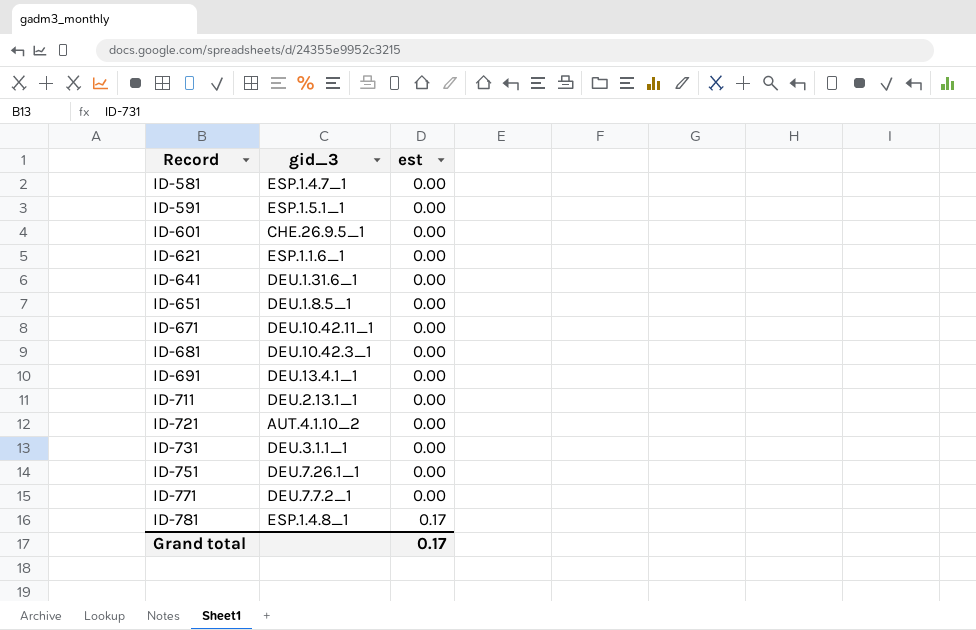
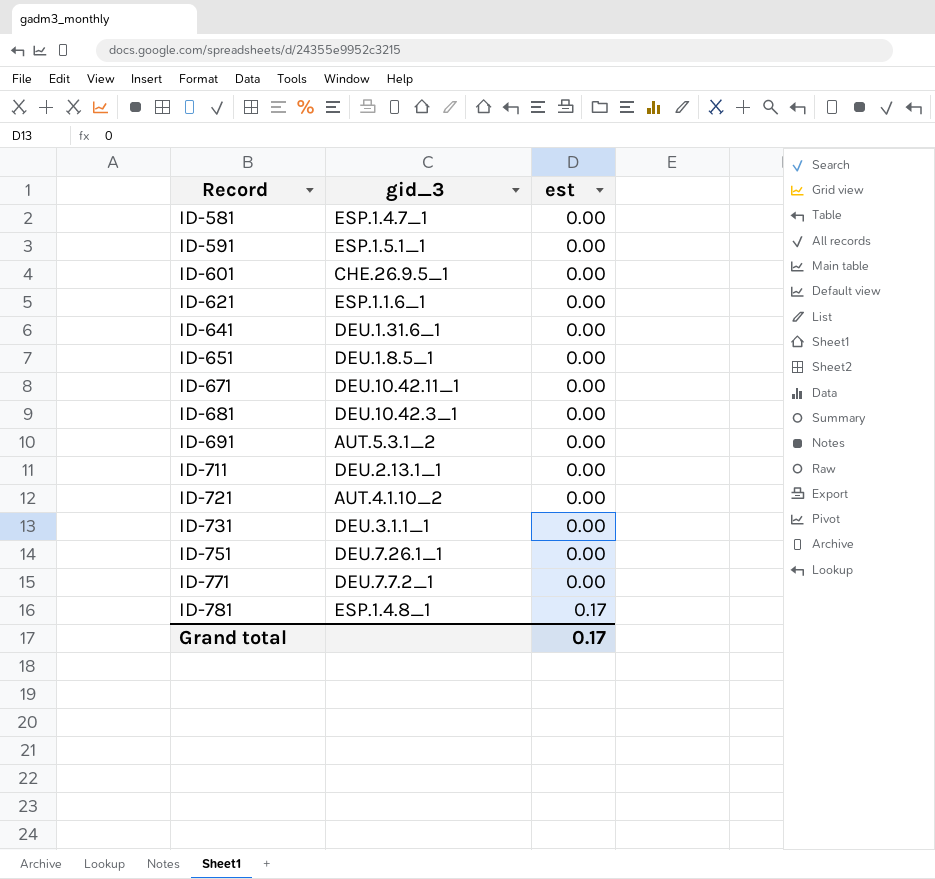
ID-691 | gid_3: DEU.13.4.1_1 -> AUT.5.3.1_2

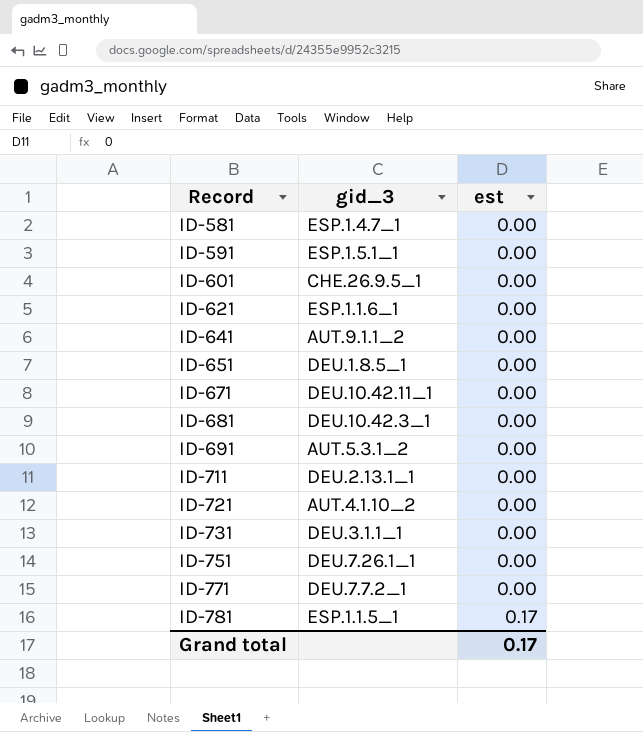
ID-641 | gid_3: DEU.1.31.6_1 -> AUT.9.1.1_2
ID-781 | gid_3: ESP.1.4.8_1 -> ESP.1.1.5_1

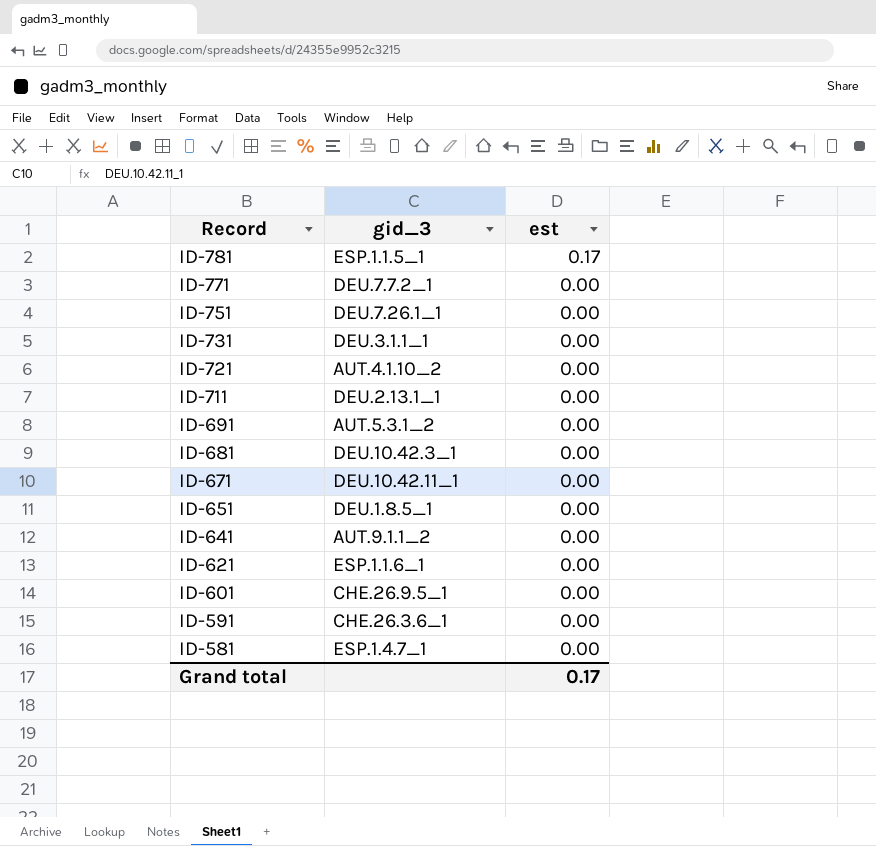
row order: Record ascending -> Record descending
ID-591 | gid_3: ESP.1.5.1_1 -> CHE.26.3.6_1

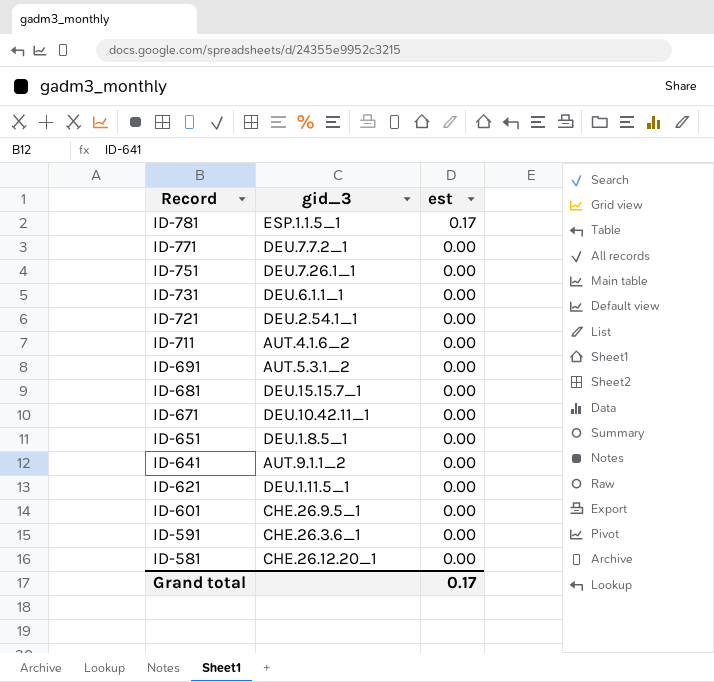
ID-731 | gid_3: DEU.3.1.1_1 -> DEU.6.1.1_1
ID-721 | gid_3: AUT.4.1.10_2 -> DEU.2.54.1_1
ID-711 | gid_3: DEU.2.13.1_1 -> AUT.4.1.6_2
ID-681 | gid_3: DEU.10.42.3_1 -> DEU.15.15.7_1
ID-621 | gid_3: ESP.1.1.6_1 -> DEU.1.11.5_1
ID-581 | gid_3: ESP.1.4.7_1 -> CHE.26.12.20_1

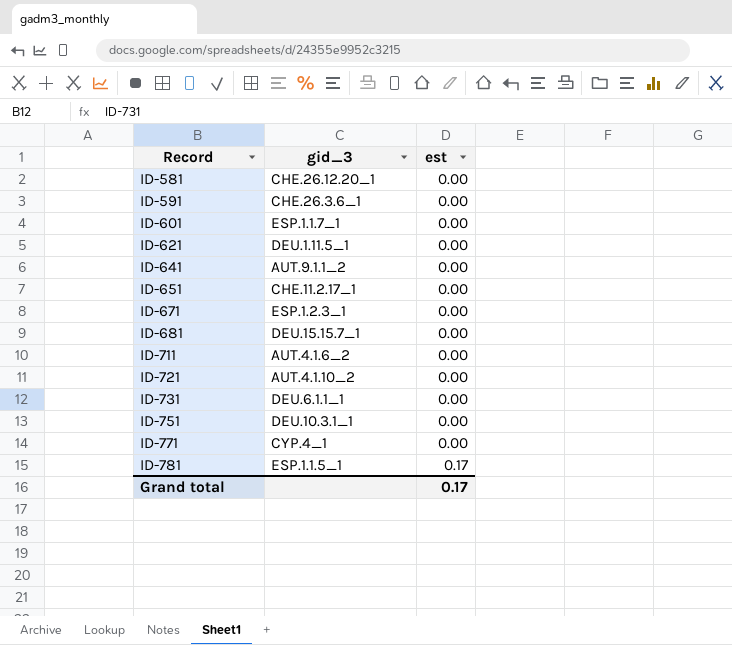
row order: Record descending -> Record ascending
row ID-691: AUT.5.3.1_2 | 0.00 -> none
ID-601 | gid_3: CHE.26.9.5_1 -> ESP.1.1.7_1
ID-651 | gid_3: DEU.1.8.5_1 -> CHE.11.2.17_1
ID-671 | gid_3: DEU.10.42.11_1 -> ESP.1.2.3_1
ID-721 | gid_3: DEU.2.54.1_1 -> AUT.4.1.10_2
ID-751 | gid_3: DEU.7.26.1_1 -> DEU.10.3.1_1
ID-771 | gid_3: DEU.7.7.2_1 -> CYP.4_1

